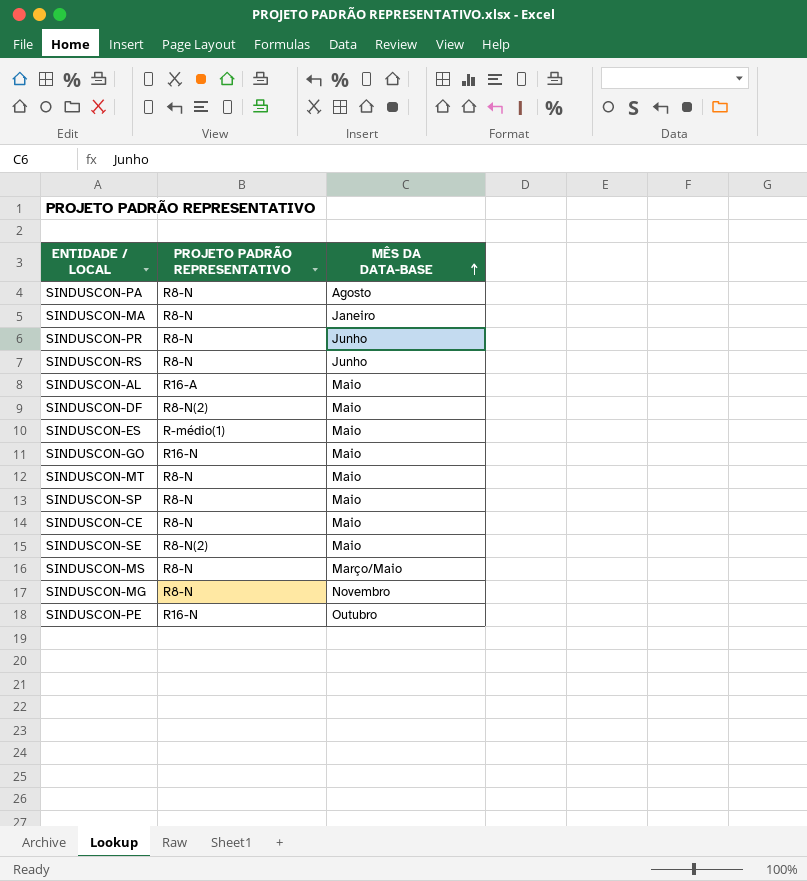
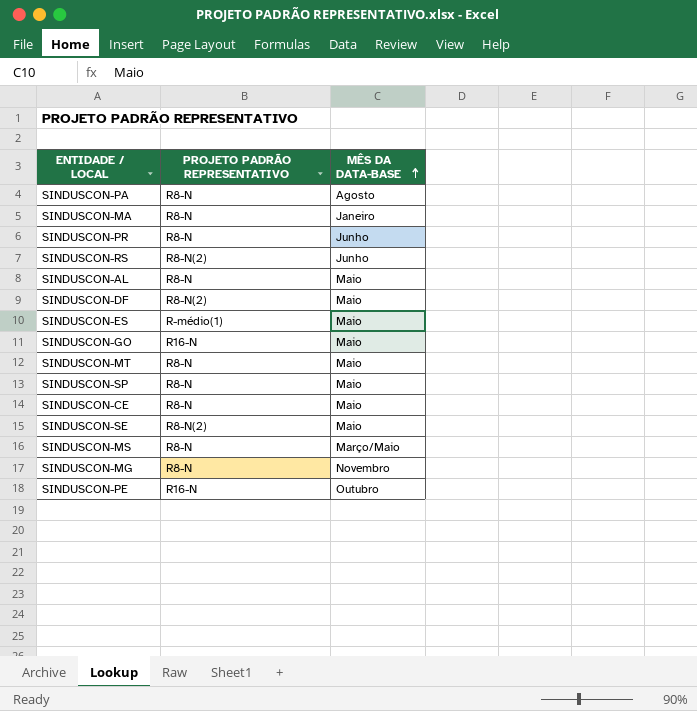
SINDUSCON-RS | PROJETO PADRÃO REPRESENTATIVO: R8-N -> R8-N(2)
SINDUSCON-AL | PROJETO PADRÃO REPRESENTATIVO: R16-A -> R8-N

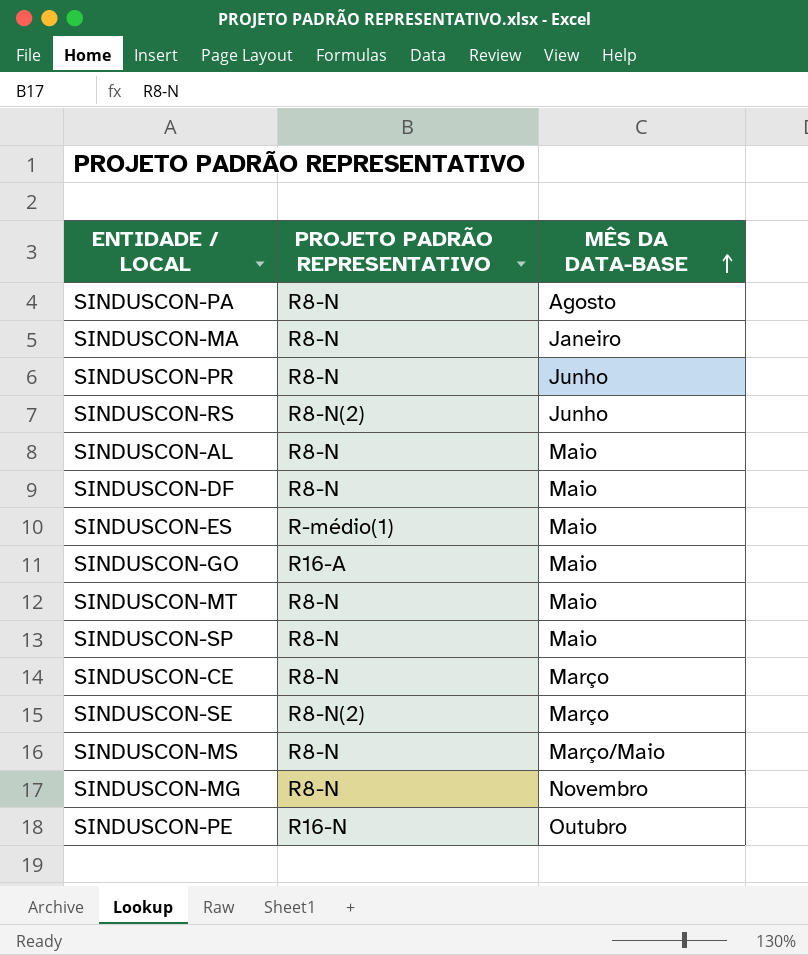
SINDUSCON-DF | PROJETO PADRÃO REPRESENTATIVO: R8-N(2) -> R8-N
SINDUSCON-GO | PROJETO PADRÃO REPRESENTATIVO: R16-N -> R16-A
SINDUSCON-CE | MÊS DA DATA-BASE: Maio -> Março
SINDUSCON-SE | MÊS DA DATA-BASE: Maio -> Março

